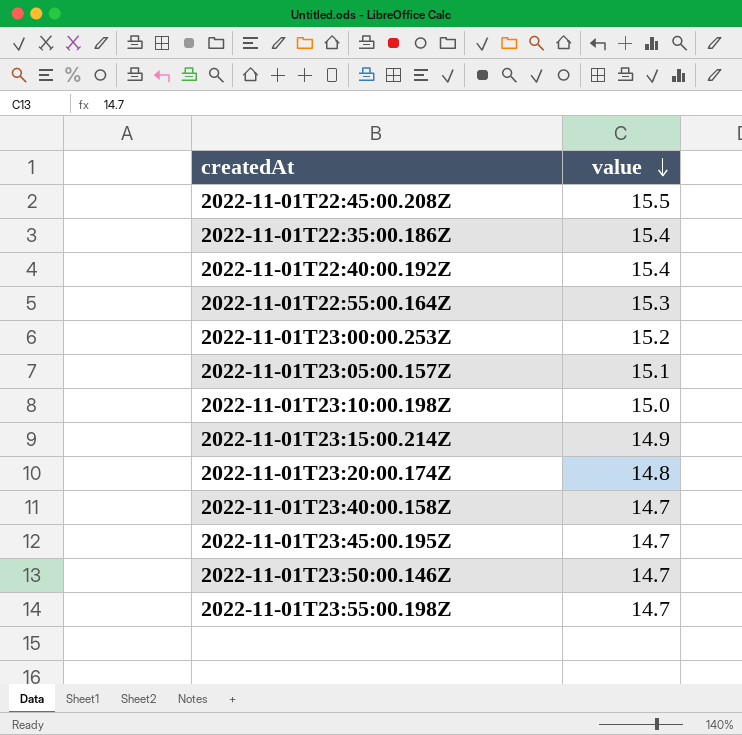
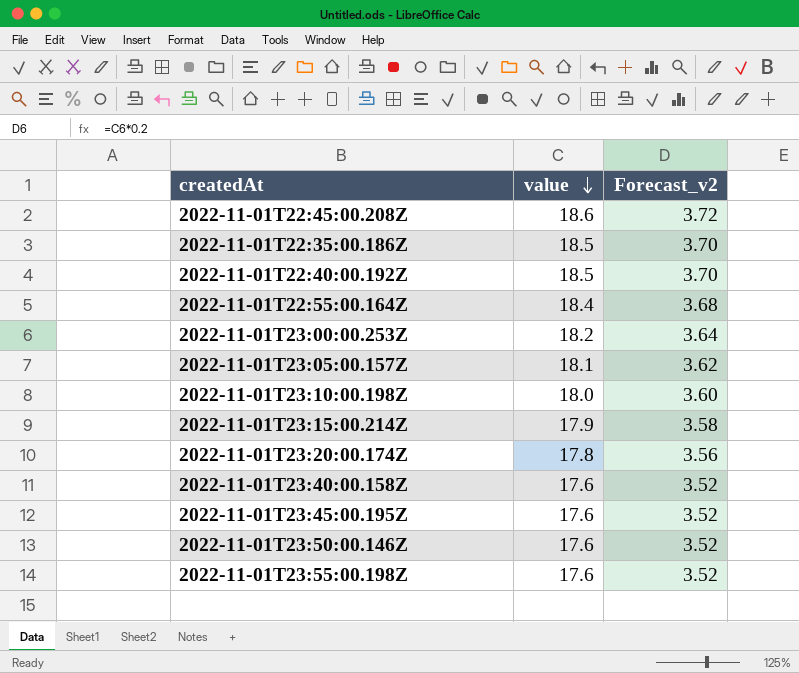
column Forecast_v2 | formula: none -> [value] * 0.2
2022-11-01T22:45:00.208Z | value: 15.5 -> 18.6
2022-11-01T22:35:00.186Z | value: 15.4 -> 18.5
2022-11-01T22:40:00.192Z | value: 15.4 -> 18.5
2022-11-01T22:55:00.164Z | value: 15.3 -> 18.4
2022-11-01T23:00:00.253Z | value: 15.2 -> 18.2
2022-11-01T23:05:00.157Z | value: 15.1 -> 18.1
2022-11-01T23:10:00.198Z | value: 15.0 -> 18.0
2022-11-01T23:15:00.214Z | value: 14.9 -> 17.9
2022-11-01T23:20:00.174Z | value: 14.8 -> 17.8
2022-11-01T23:40:00.158Z | value: 14.7 -> 17.6
2022-11-01T23:45:00.195Z | value: 14.7 -> 17.6
2022-11-01T23:50:00.146Z | value: 14.7 -> 17.6
2022-11-01T23:55:00.198Z | value: 14.7 -> 17.6

